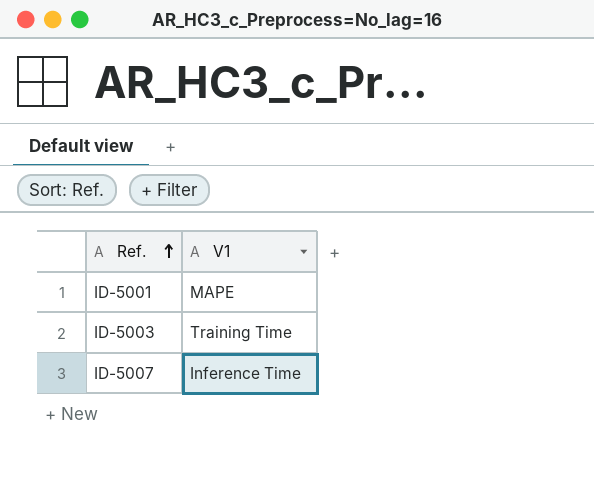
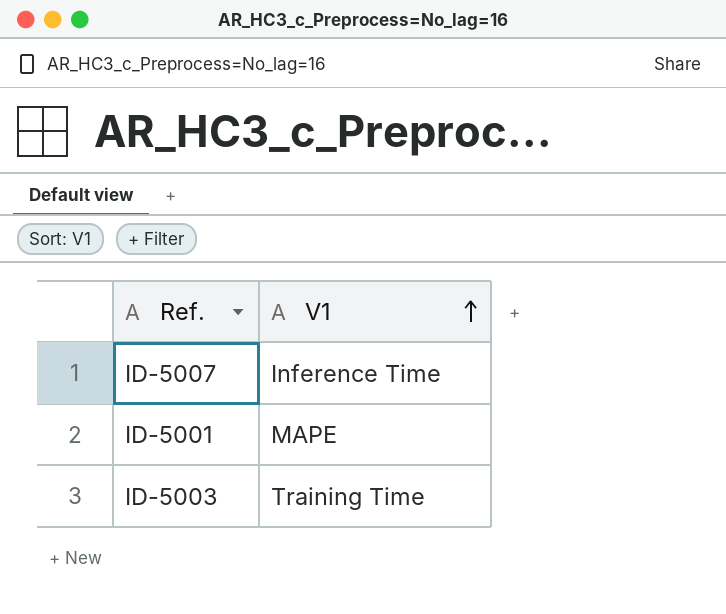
row order: Ref. ascending -> V1 ascending

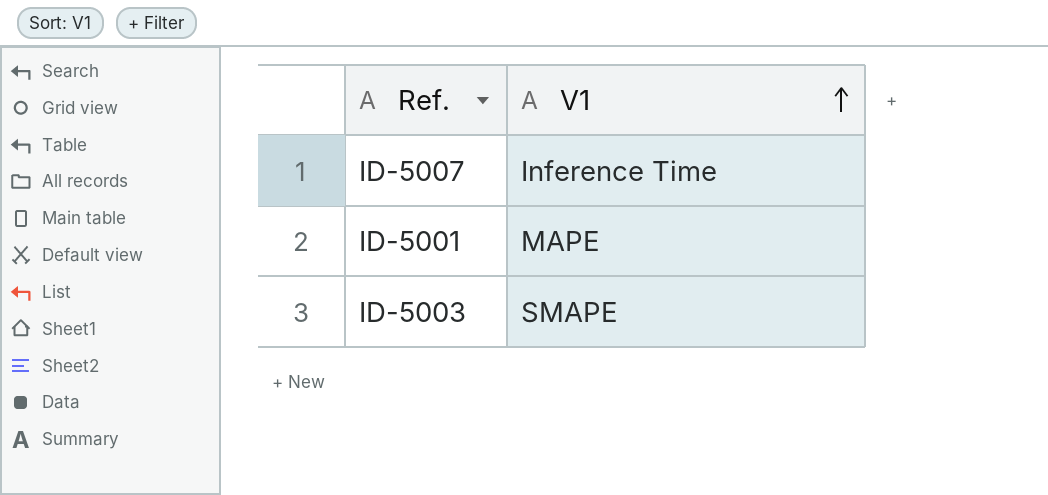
ID-5003 | V1: Training Time -> SMAPE

